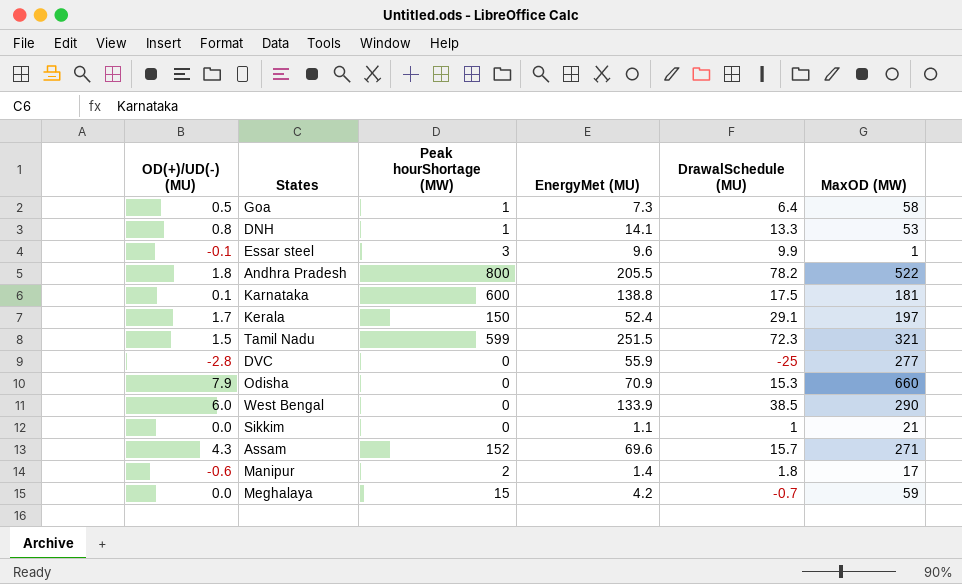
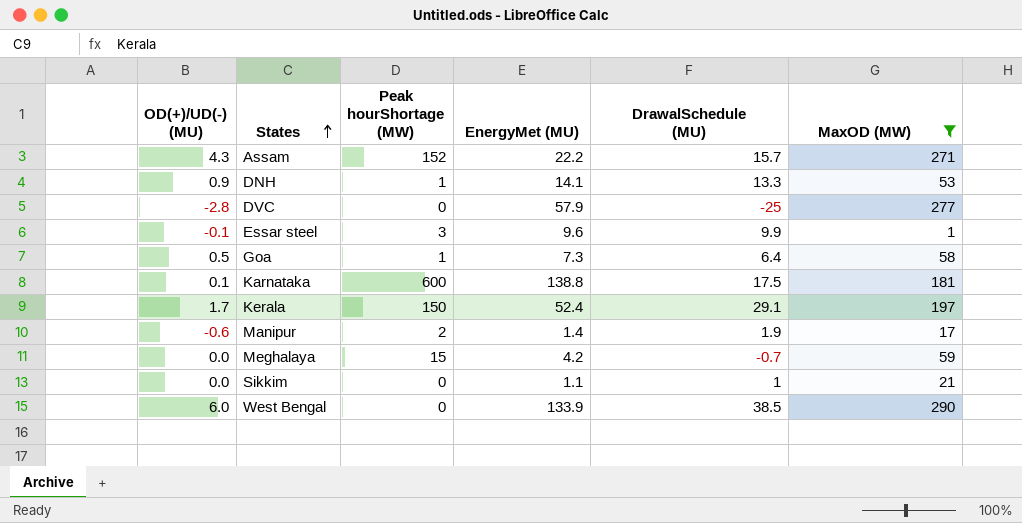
filter: none -> MaxOD (MW) <= 290
row order: none -> States ascending
Assam | EnergyMet (MU): 69.6 -> 22.2
DNH | OD(+)/UD(-) (MU): 0.8 -> 0.9
DVC | EnergyMet (MU): 55.9 -> 57.9
Manipur | DrawalSchedule (MU): 1.8 -> 1.9

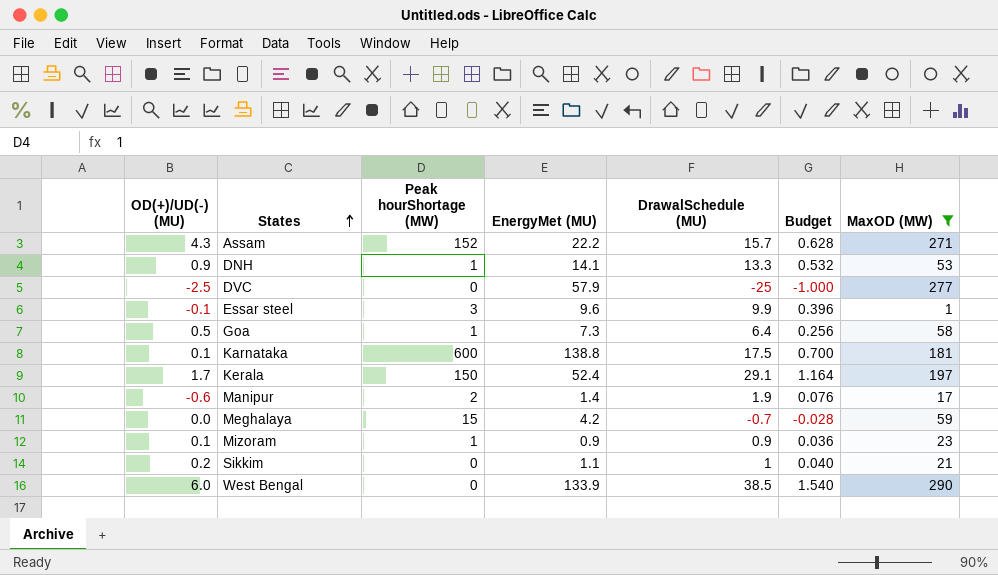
column Budget | formula: none -> [DrawalSchedule (MU)] * 0.04
DVC | OD(+)/UD(-) (MU): -2.8 -> -2.5
row Mizoram: none -> 0.1 | 1 | 0.9 | 0.9 | 0.036 | 23
Sikkim | OD(+)/UD(-) (MU): 0.0 -> 0.2

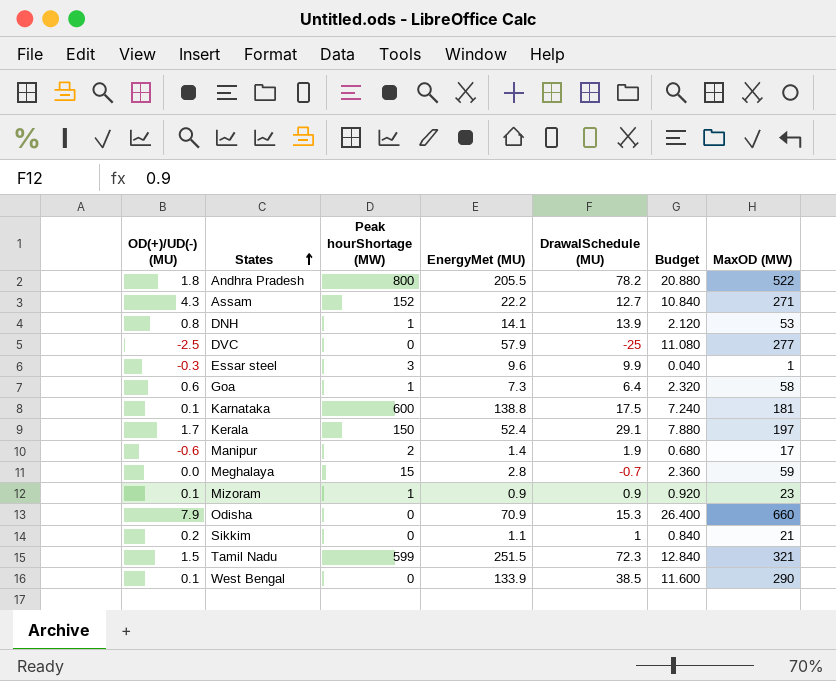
filter: MaxOD (MW) <= 290 -> none
column Budget | formula: [DrawalSchedule (MU)] * 0.04 -> [MaxOD (MW)] * 0.04
Assam | DrawalSchedule (MU): 15.7 -> 12.7
DNH | OD(+)/UD(-) (MU): 0.9 -> 0.8
DNH | DrawalSchedule (MU): 13.3 -> 13.9
Essar steel | OD(+)/UD(-) (MU): -0.1 -> -0.3
Goa | OD(+)/UD(-) (MU): 0.5 -> 0.6
Meghalaya | EnergyMet (MU): 4.2 -> 2.8
West Bengal | OD(+)/UD(-) (MU): 6.0 -> 0.1

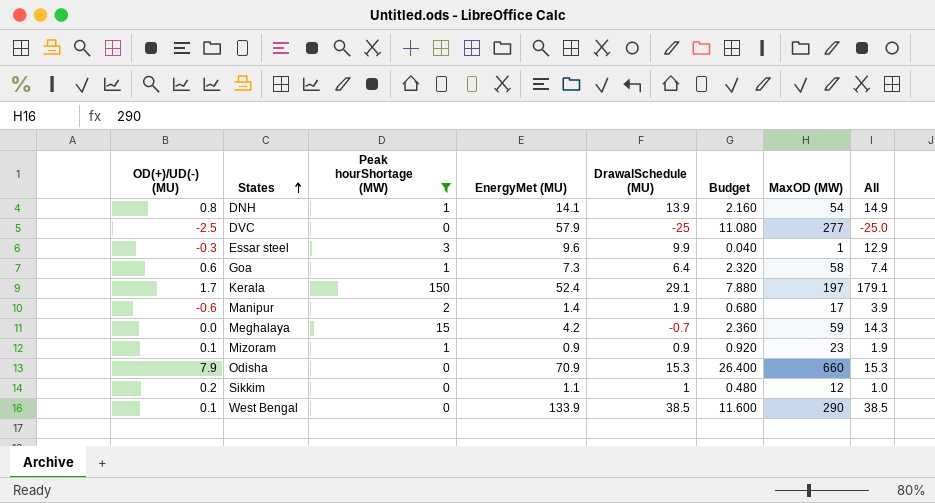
filter: none -> Peak hourShortage (MW) <= 150
column All | formula: none -> [Peak hourShortage (MW)] + [DrawalSchedule (MU)]
DNH | Budget: 2.120 -> 2.160
DNH | MaxOD (MW): 53 -> 54
Meghalaya | EnergyMet (MU): 2.8 -> 4.2
Sikkim | Budget: 0.840 -> 0.480
Sikkim | MaxOD (MW): 21 -> 12

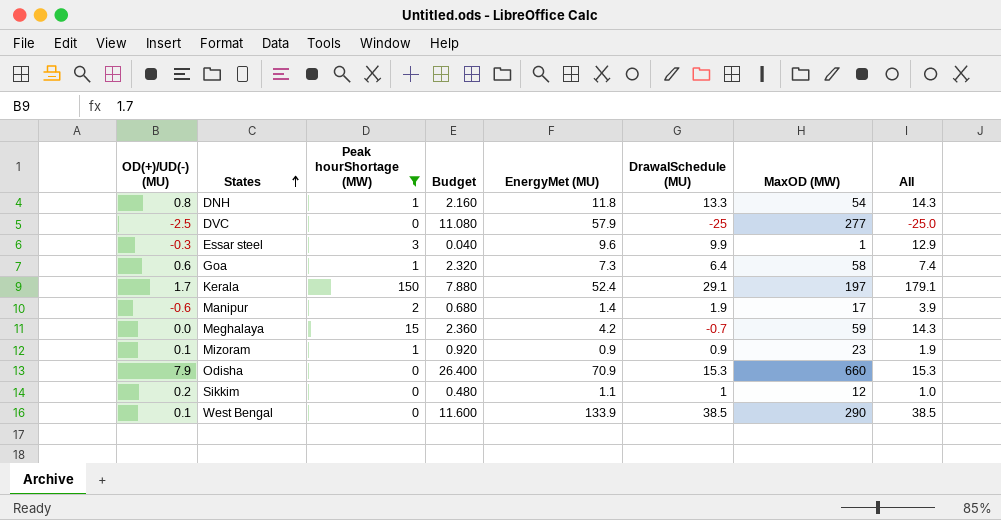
column Budget | position: 6 -> 4
DNH | EnergyMet (MU): 14.1 -> 11.8
DNH | DrawalSchedule (MU): 13.9 -> 13.3
DNH | All: 14.9 -> 14.3

